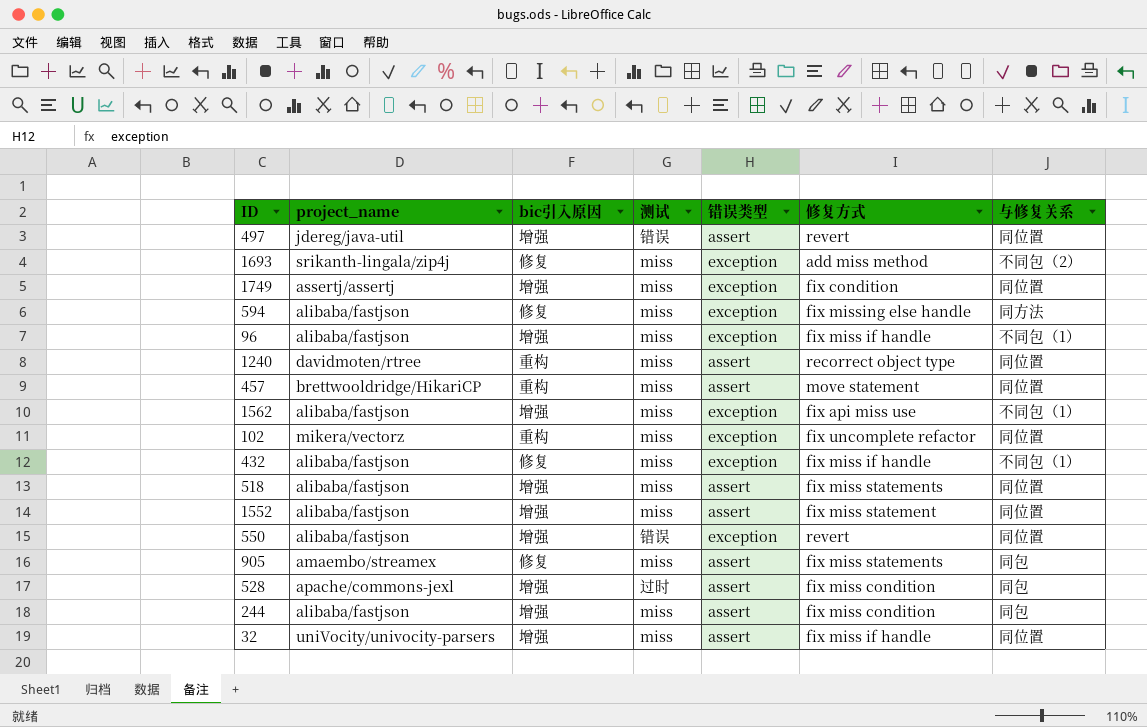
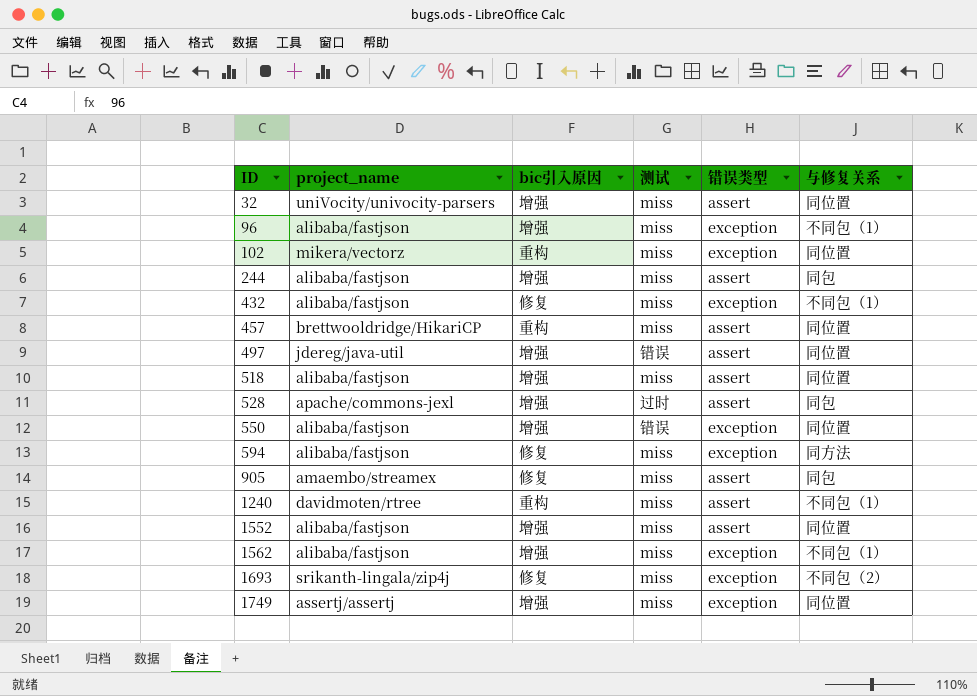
row order: none -> ID ascending
column 修复方式 | position: 6 -> none
1240 | 与修复关系: 同位置 -> 不同包（1）

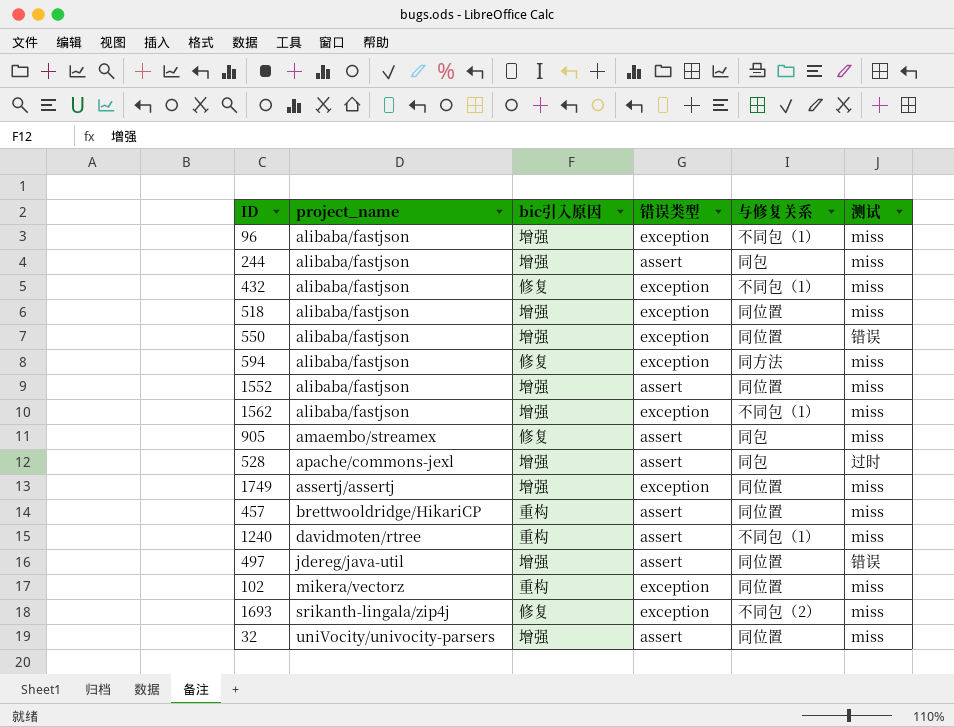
row order: ID ascending -> project_name ascending
column 测试 | position: 4 -> 6
518 | 错误类型: assert -> exception

